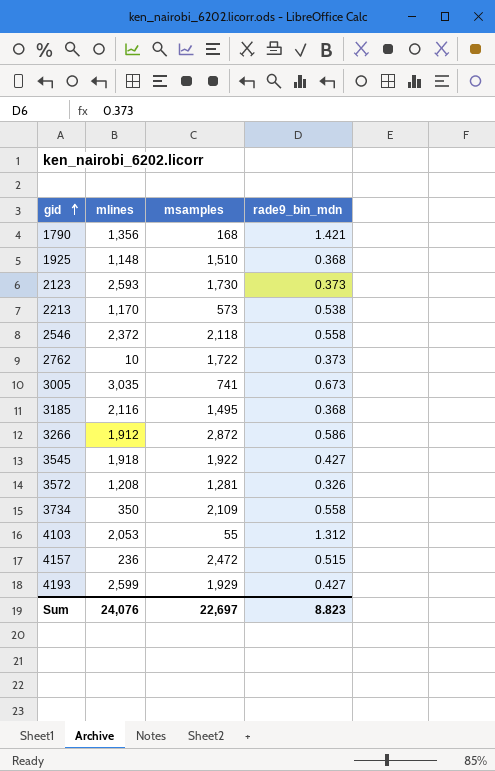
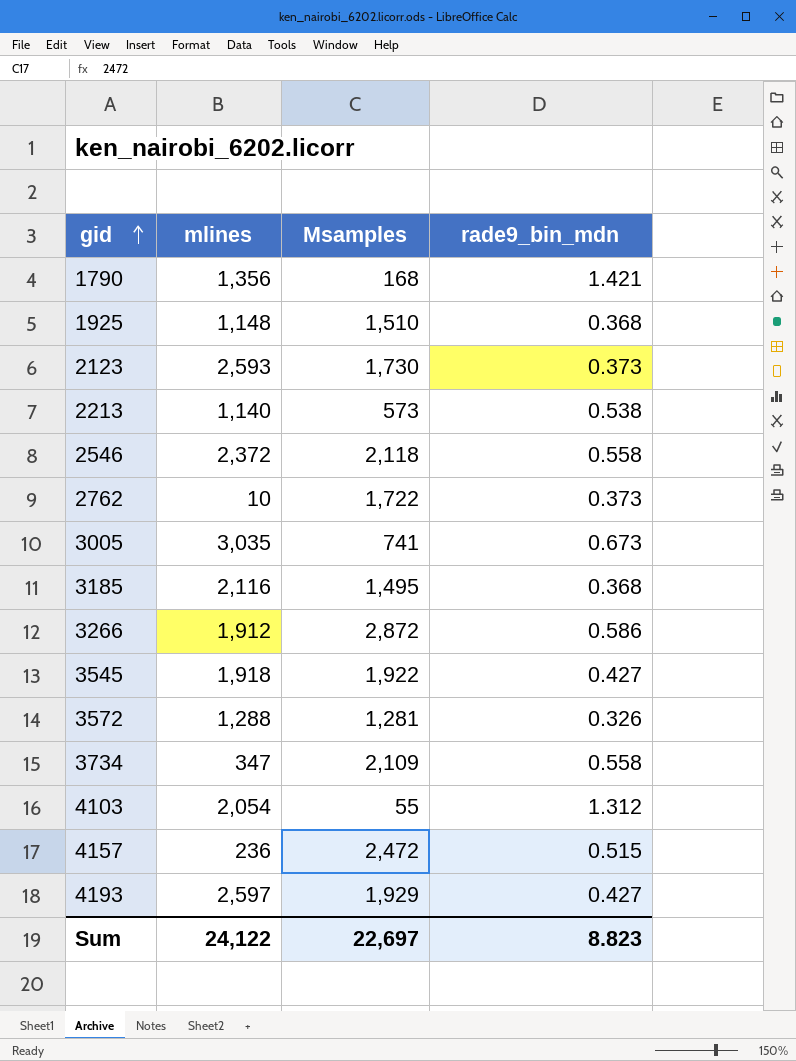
column name: msamples -> Msamples
2213 | mlines: 1,170 -> 1,140
3572 | mlines: 1,208 -> 1,288
3734 | mlines: 350 -> 347
4103 | mlines: 2,053 -> 2,054
4193 | mlines: 2,599 -> 2,597
Sum | mlines: 24,076 -> 24,122

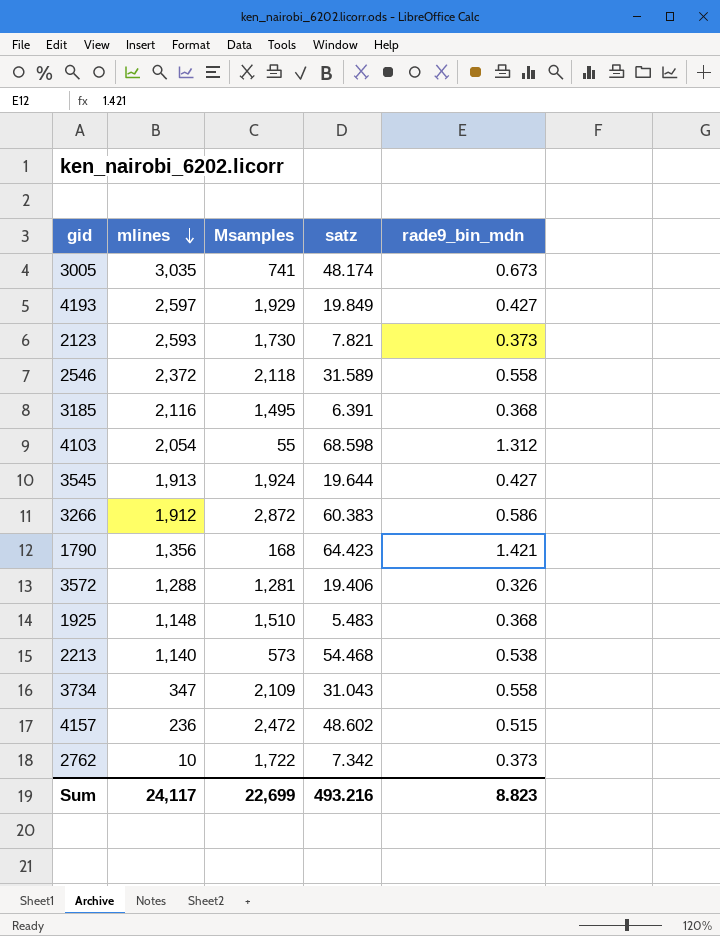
row order: gid ascending -> mlines descending
column satz | position: none -> 4
3545 | mlines: 1,918 -> 1,913
3545 | Msamples: 1,922 -> 1,924
Sum | mlines: 24,122 -> 24,117
Sum | Msamples: 22,697 -> 22,699

